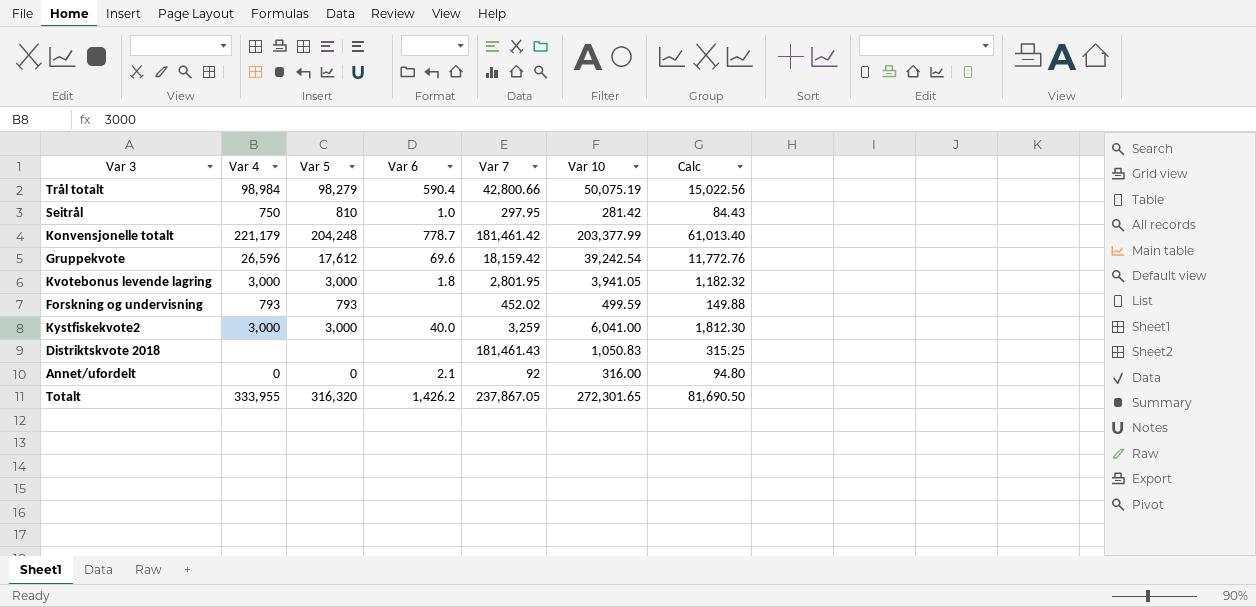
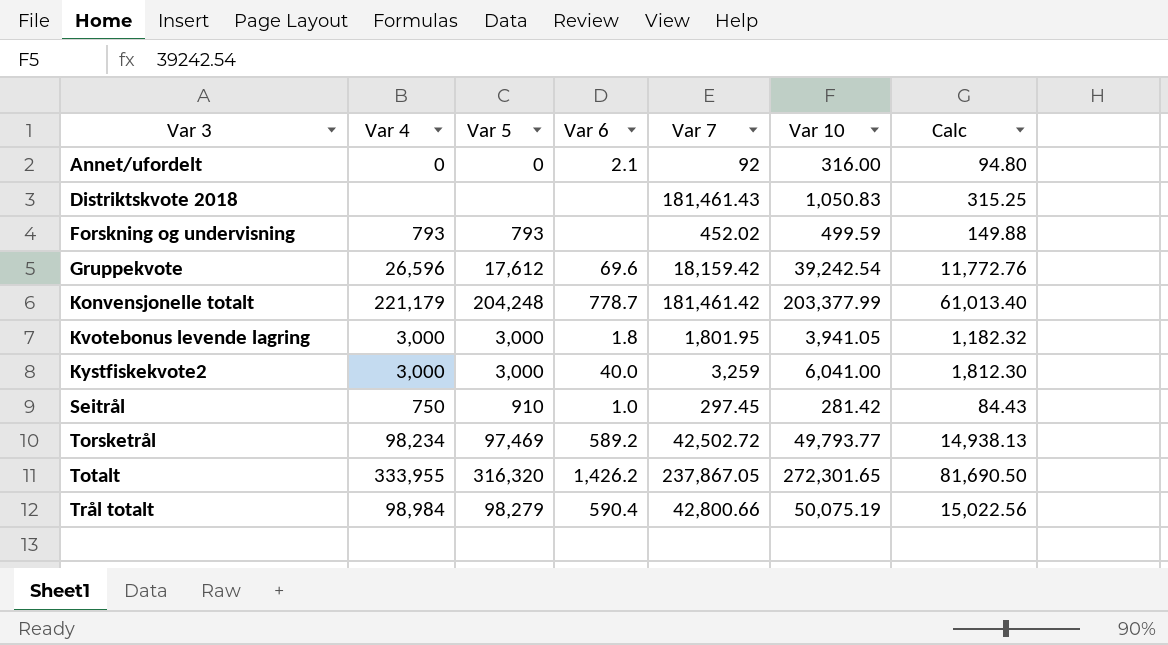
row order: none -> Var 3 ascending
Kvotebonus levende lagring | Var 7: 2,801.95 -> 1,801.95
Seitrål | Var 5: 810 -> 910
Seitrål | Var 7: 297.95 -> 297.45
row Torsketrål: none -> 98,234 | 97,469 | 589.2 | 42,502.72 | 49,793.77 | 14,938.13

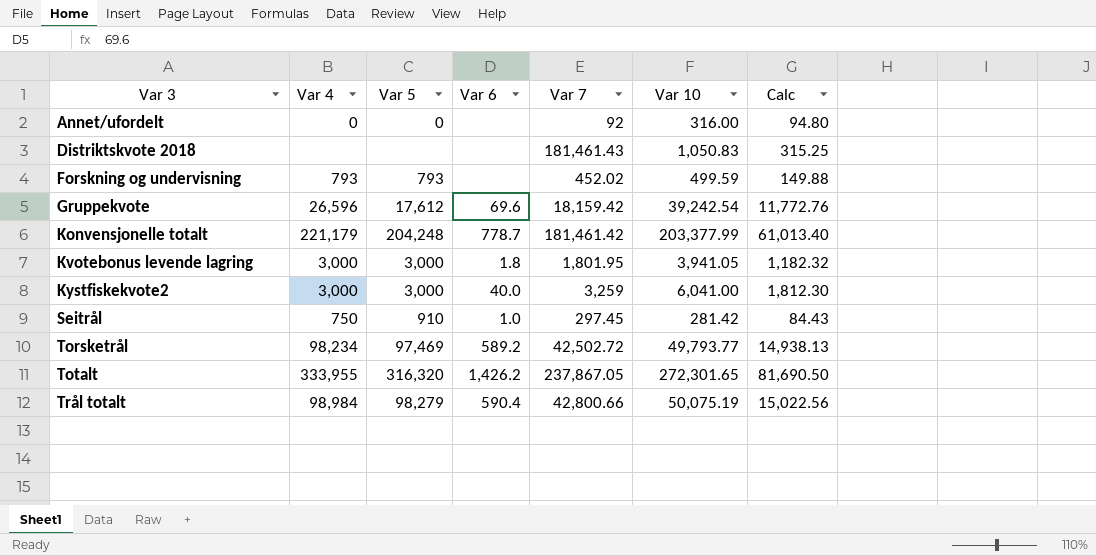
Annet/ufordelt | Var 6: 2.1 -> none

